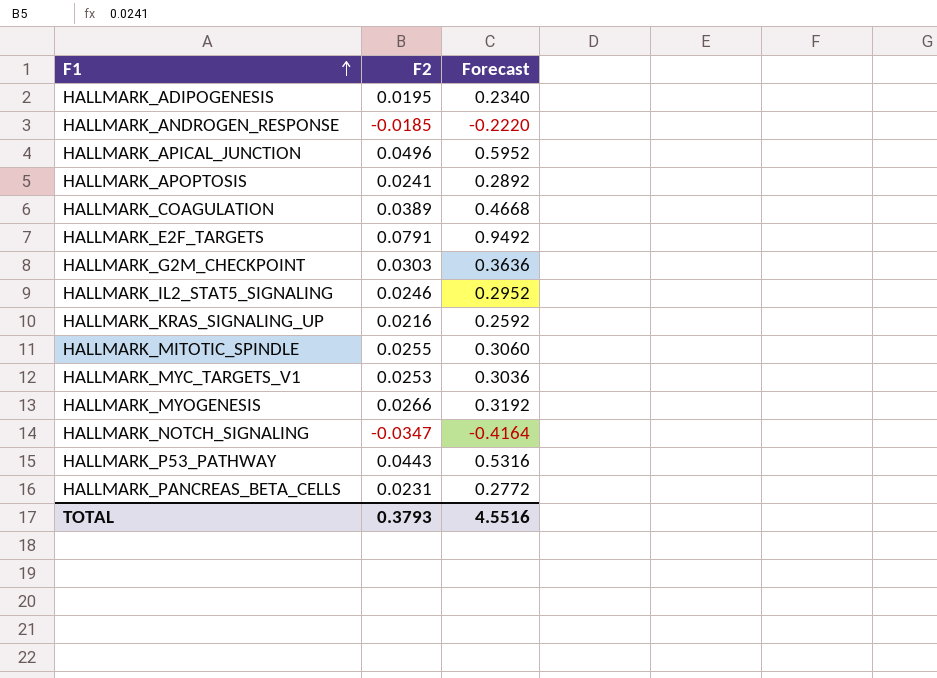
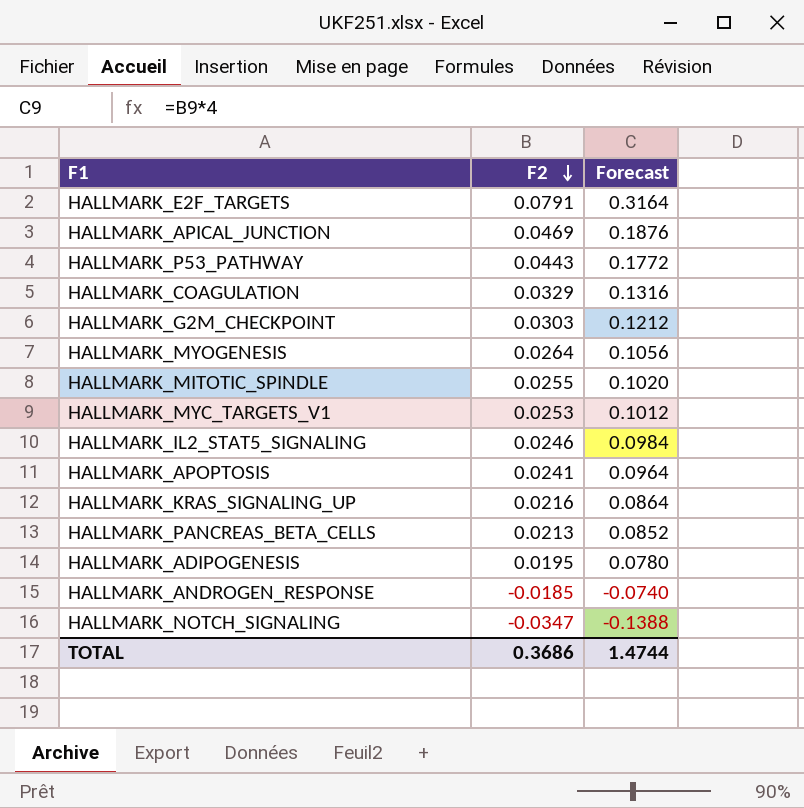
row order: F1 ascending -> F2 descending
column Forecast | formula: [F2] * 12 -> [F2] * 4
HALLMARK_APICAL_JUNCTION | F2: 0.0496 -> 0.0469
HALLMARK_COAGULATION | F2: 0.0389 -> 0.0329
HALLMARK_MYOGENESIS | F2: 0.0266 -> 0.0264
HALLMARK_PANCREAS_BETA_CELLS | F2: 0.0231 -> 0.0213
TOTAL | F2: 0.3793 -> 0.3686
TOTAL | Forecast: 4.5516 -> 1.4744

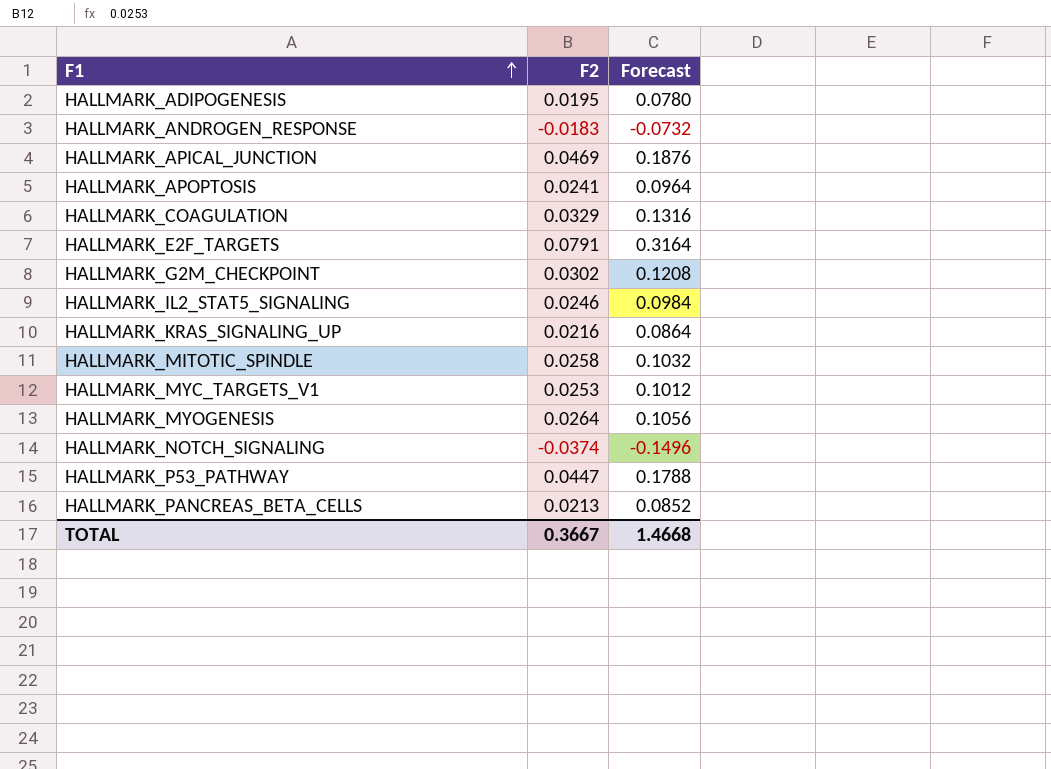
row order: F2 descending -> F1 ascending
HALLMARK_ANDROGEN_RESPONSE | F2: -0.0185 -> -0.0183
HALLMARK_ANDROGEN_RESPONSE | Forecast: -0.0740 -> -0.0732
HALLMARK_G2M_CHECKPOINT | F2: 0.0303 -> 0.0302
HALLMARK_G2M_CHECKPOINT | Forecast: 0.1212 -> 0.1208
HALLMARK_MITOTIC_SPINDLE | F2: 0.0255 -> 0.0258
HALLMARK_MITOTIC_SPINDLE | Forecast: 0.1020 -> 0.1032
HALLMARK_NOTCH_SIGNALING | F2: -0.0347 -> -0.0374
HALLMARK_NOTCH_SIGNALING | Forecast: -0.1388 -> -0.1496
HALLMARK_P53_PATHWAY | F2: 0.0443 -> 0.0447
HALLMARK_P53_PATHWAY | Forecast: 0.1772 -> 0.1788
TOTAL | F2: 0.3686 -> 0.3667
TOTAL | Forecast: 1.4744 -> 1.4668

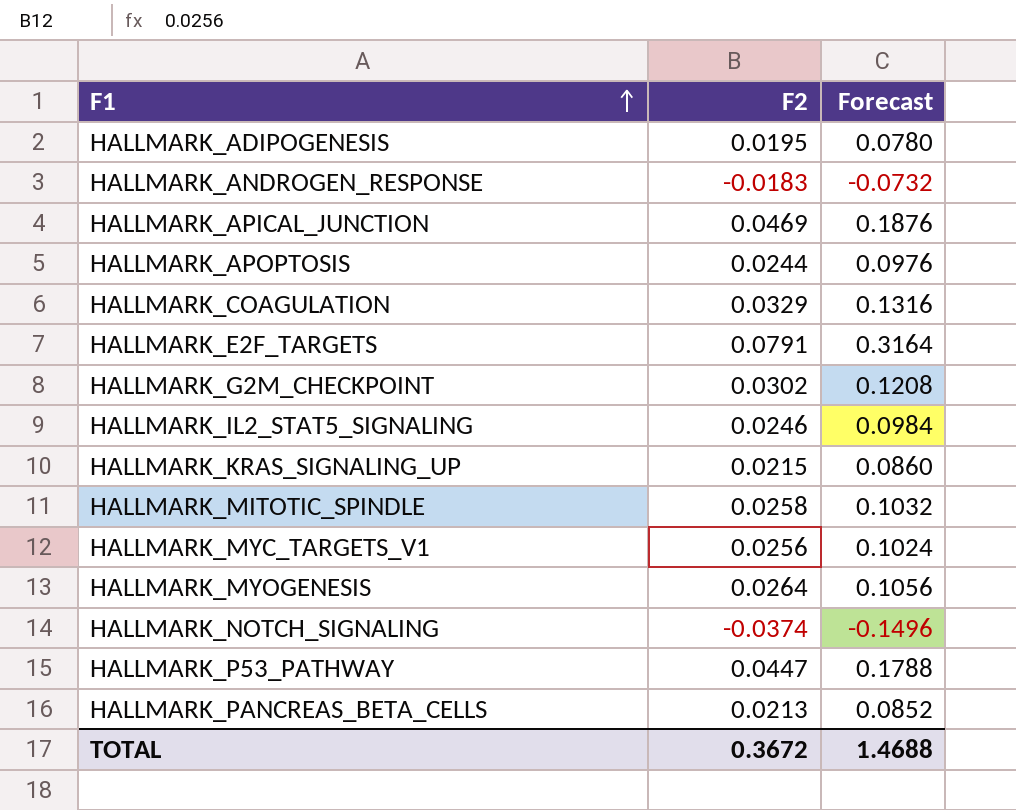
HALLMARK_APOPTOSIS | F2: 0.0241 -> 0.0244
HALLMARK_APOPTOSIS | Forecast: 0.0964 -> 0.0976
HALLMARK_KRAS_SIGNALING_UP | F2: 0.0216 -> 0.0215
HALLMARK_KRAS_SIGNALING_UP | Forecast: 0.0864 -> 0.0860
HALLMARK_MYC_TARGETS_V1 | F2: 0.0253 -> 0.0256
HALLMARK_MYC_TARGETS_V1 | Forecast: 0.1012 -> 0.1024
TOTAL | F2: 0.3667 -> 0.3672
TOTAL | Forecast: 1.4668 -> 1.4688

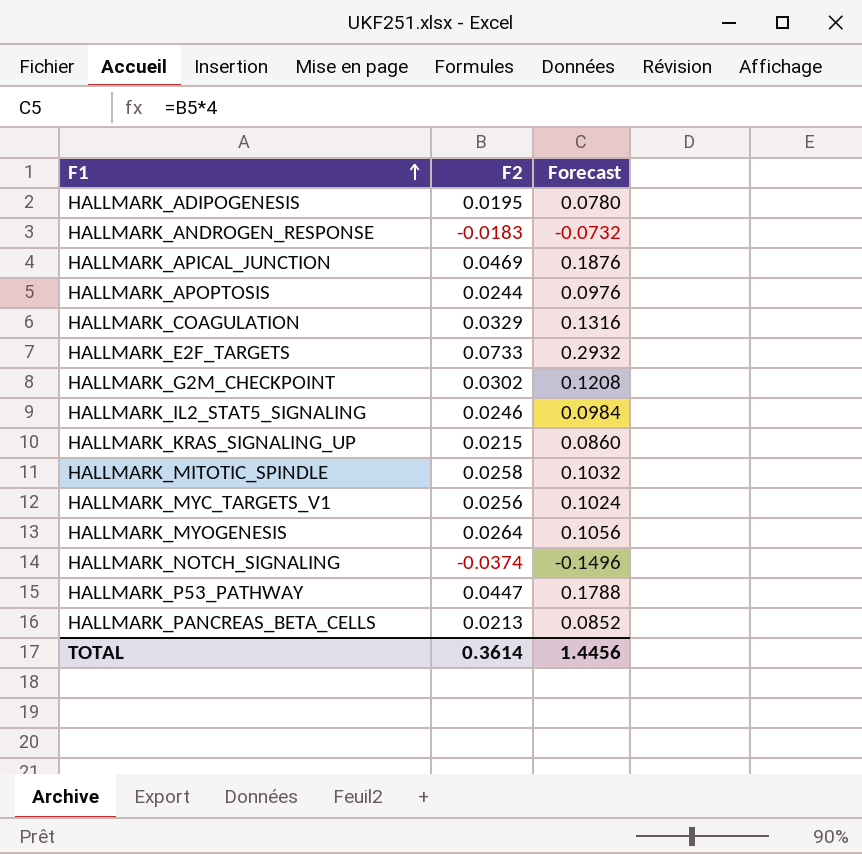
HALLMARK_E2F_TARGETS | F2: 0.0791 -> 0.0733
HALLMARK_E2F_TARGETS | Forecast: 0.3164 -> 0.2932
TOTAL | F2: 0.3672 -> 0.3614
TOTAL | Forecast: 1.4688 -> 1.4456

